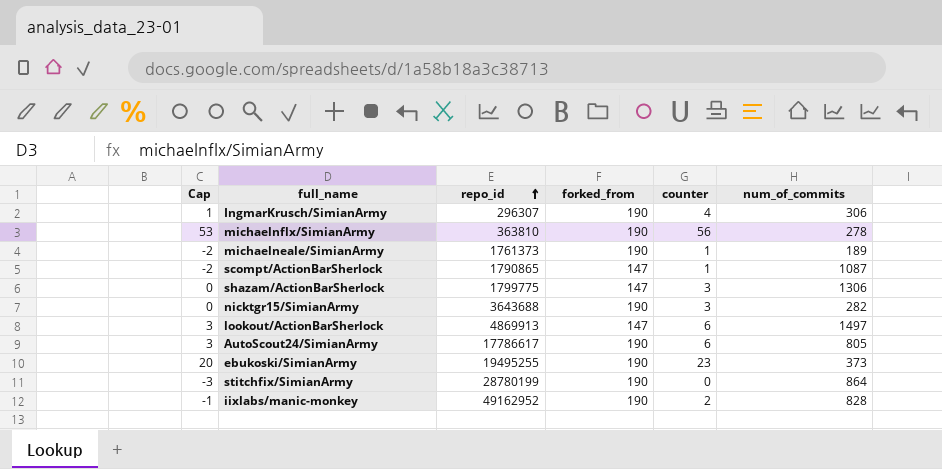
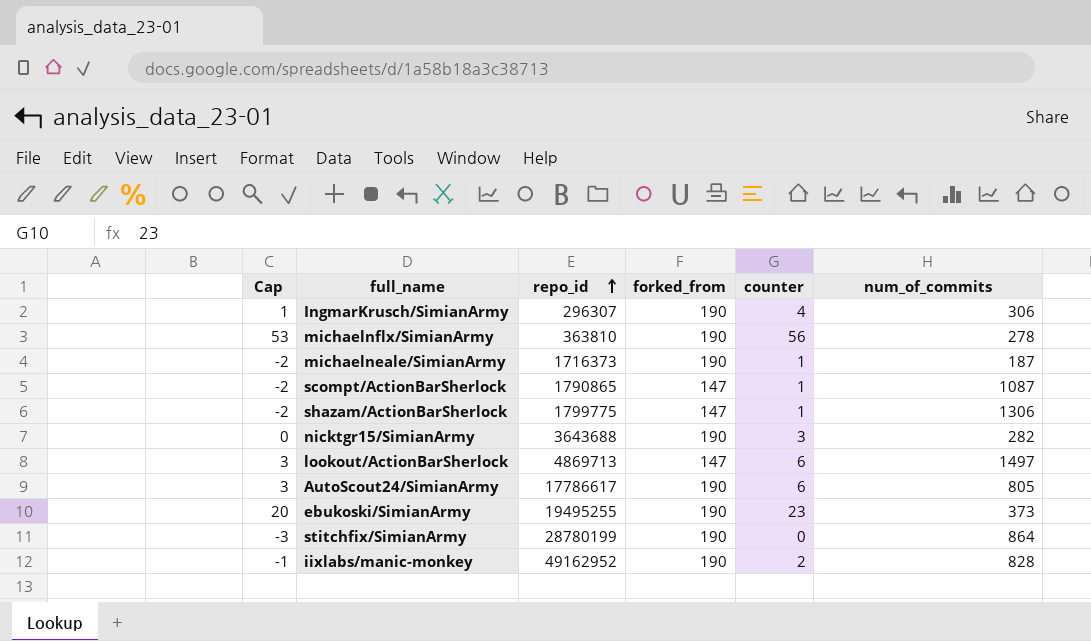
michaelneale/SimianArmy | repo_id: 1761373 -> 1716373
michaelneale/SimianArmy | num_of_commits: 189 -> 187
shazam/ActionBarSherlock | Cap: 0 -> -2
shazam/ActionBarSherlock | counter: 3 -> 1
lookout/ActionBarSherlock | repo_id: 4869913 -> 4869713

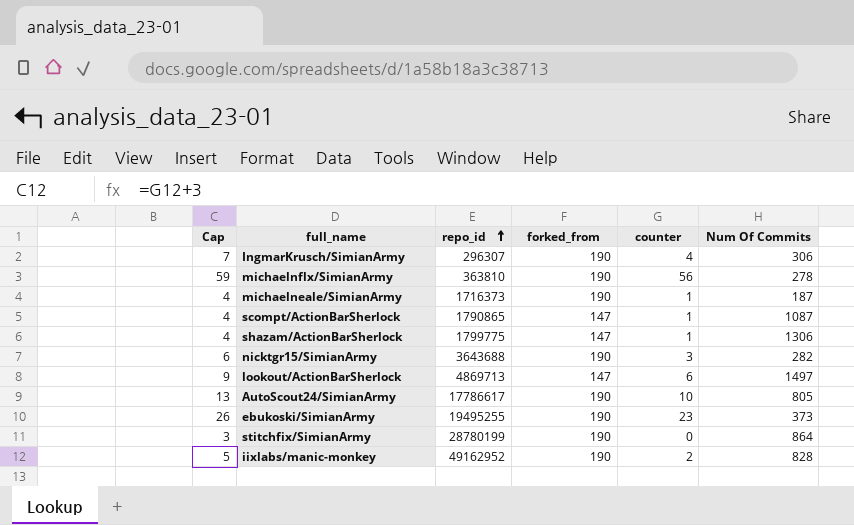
column Cap | formula: [counter] - 3 -> [counter] + 3
column name: num_of_commits -> Num Of Commits
AutoScout24/SimianArmy | counter: 6 -> 10

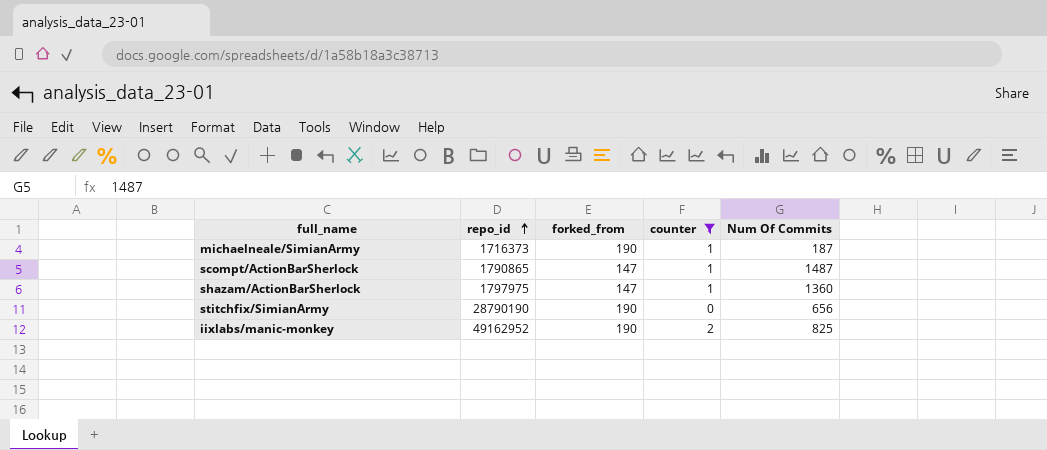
filter: none -> counter <= 2
column Cap | formula: [counter] + 3 -> none
scompt/ActionBarSherlock | Num Of Commits: 1087 -> 1487
shazam/ActionBarSherlock | repo_id: 1799775 -> 1797975
shazam/ActionBarSherlock | Num Of Commits: 1306 -> 1360
stitchfix/SimianArmy | repo_id: 28780199 -> 28790190
stitchfix/SimianArmy | Num Of Commits: 864 -> 656
iixlabs/manic-monkey | Num Of Commits: 828 -> 825

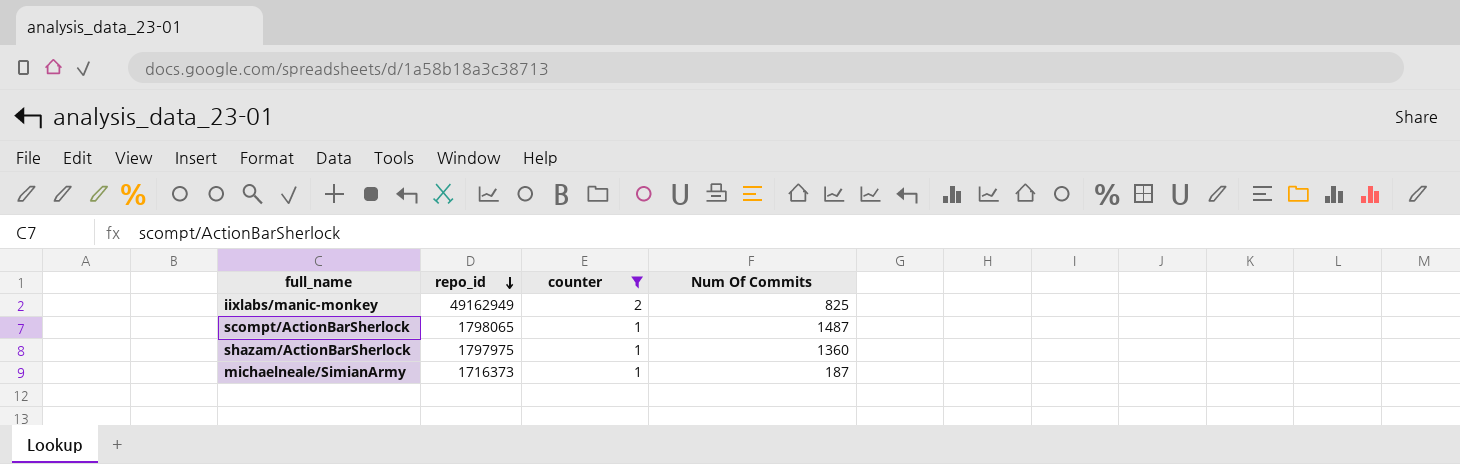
row order: repo_id ascending -> repo_id descending
column forked_from | position: 3 -> none
row stitchfix/SimianArmy: 28790190 | 190 | 0 | 656 -> none
iixlabs/manic-monkey | repo_id: 49162952 -> 49162949
scompt/ActionBarSherlock | repo_id: 1790865 -> 1798065

